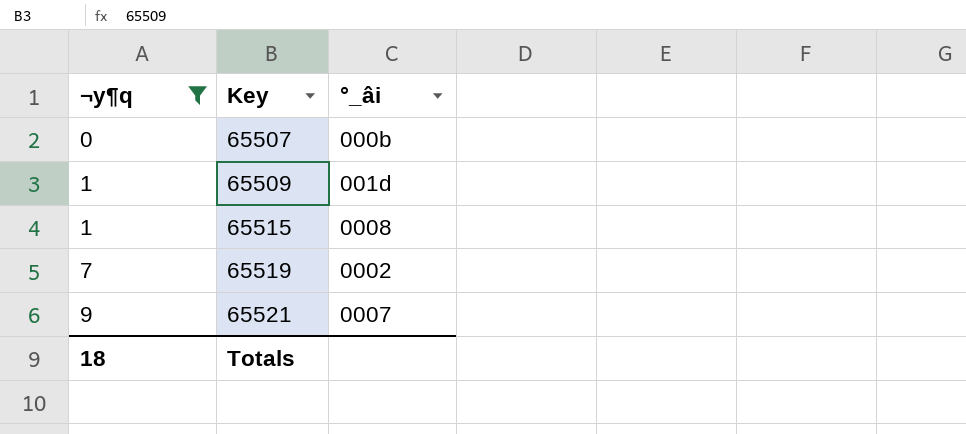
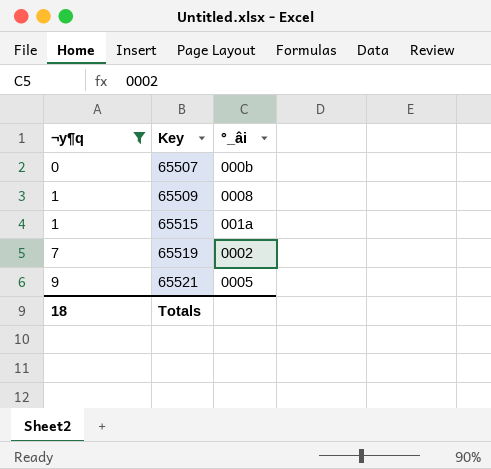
65509 | °_âi: 001d -> 0008
65515 | °_âi: 0008 -> 001a
65521 | °_âi: 0007 -> 0005

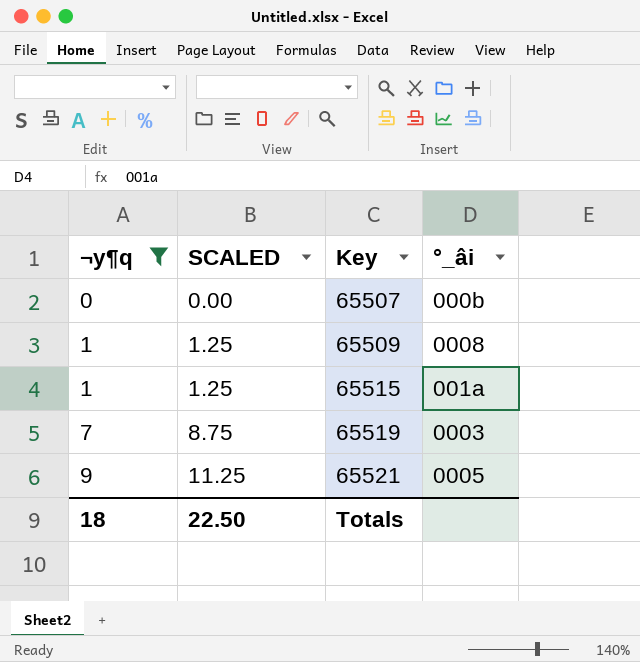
column SCALED | formula: none -> [¬y¶q] * 1.25
65519 | °_âi: 0002 -> 0003

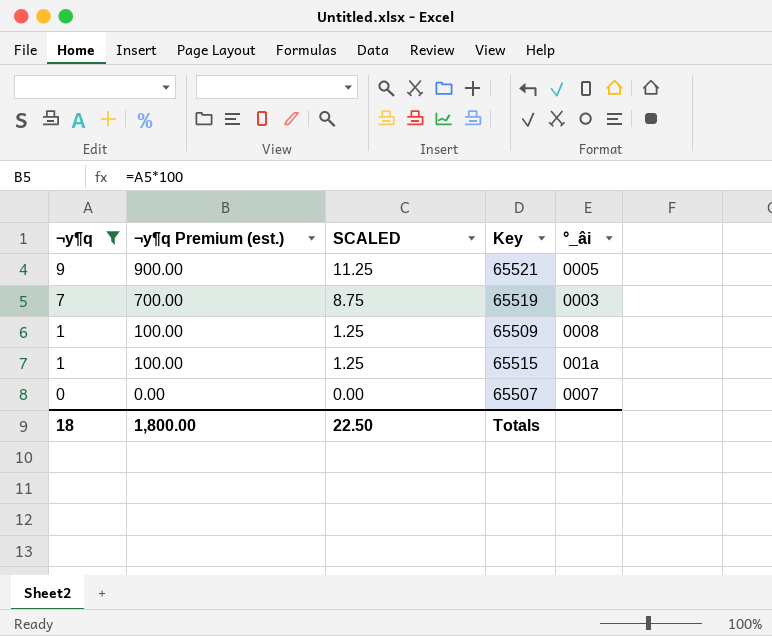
row order: ¬y¶q ascending -> ¬y¶q descending
column ¬y¶q Premium (est.) | formula: none -> [¬y¶q] * 100
65507 | °_âi: 000b -> 0007

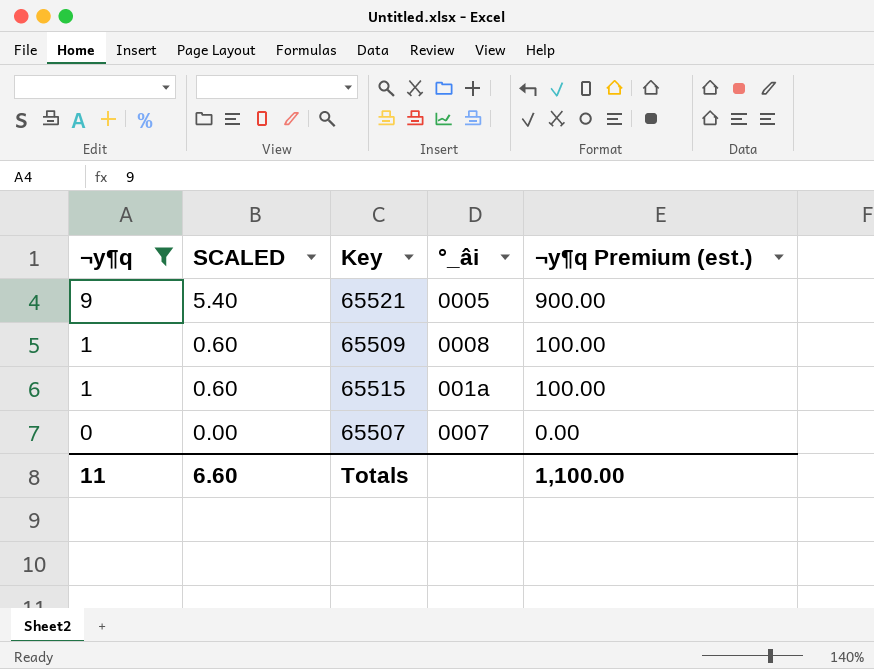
column SCALED | formula: [¬y¶q] * 1.25 -> [¬y¶q] * 0.6
column ¬y¶q Premium (est.) | position: 2 -> 5
row 65519: 7 | 700.00 | 8.75 | 0003 -> none
Totals | ¬y¶q: 18 -> 11
Totals | SCALED: 22.50 -> 6.60
Totals | ¬y¶q Premium (est.): 1,800.00 -> 1,100.00

